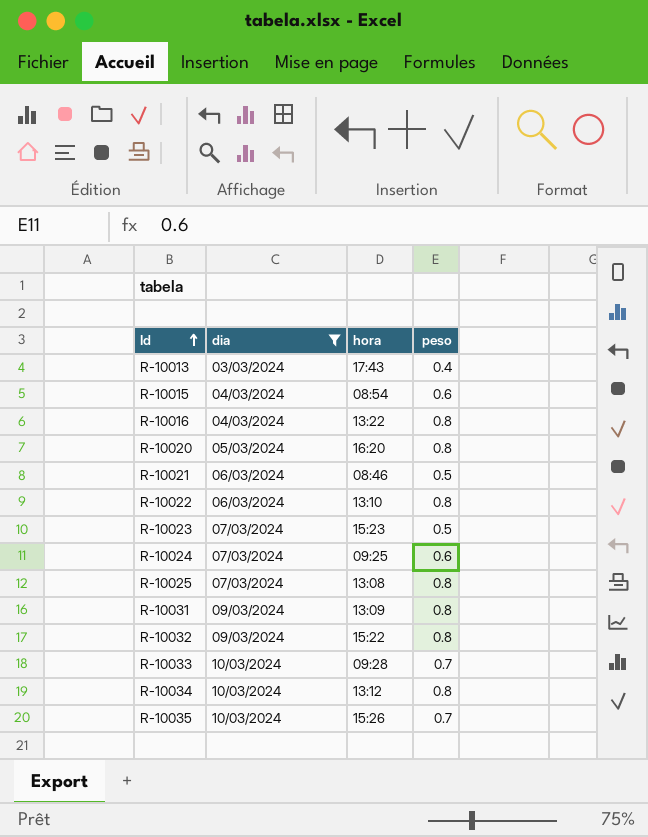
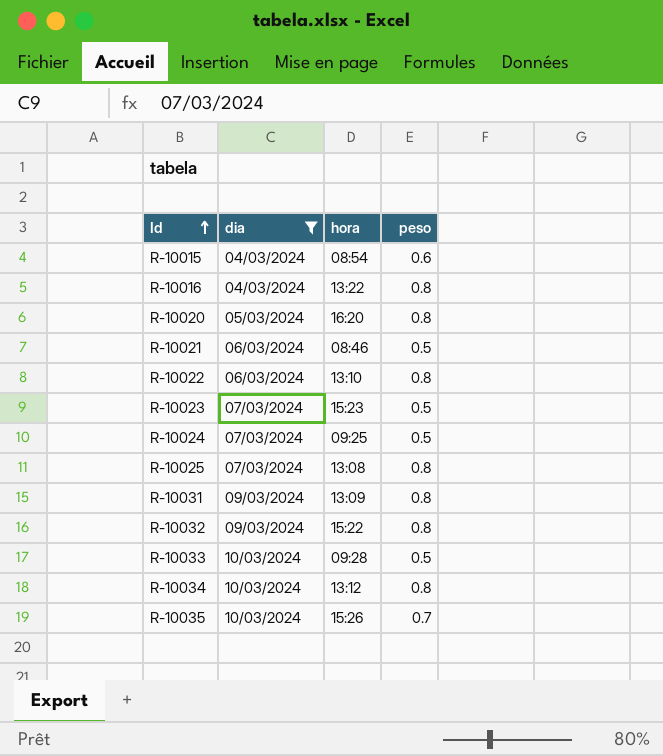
row R-10013: 03/03/2024 | 17:43 | 0.4 -> none
R-10024 | peso: 0.6 -> 0.5
R-10033 | peso: 0.7 -> 0.5

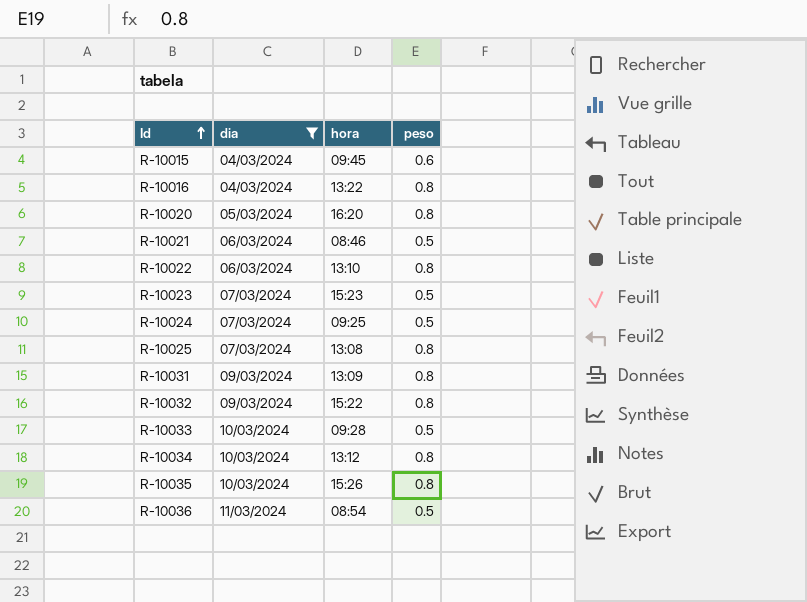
R-10015 | hora: 08:54 -> 09:45
R-10035 | peso: 0.7 -> 0.8
row R-10036: none -> 11/03/2024 | 08:54 | 0.5

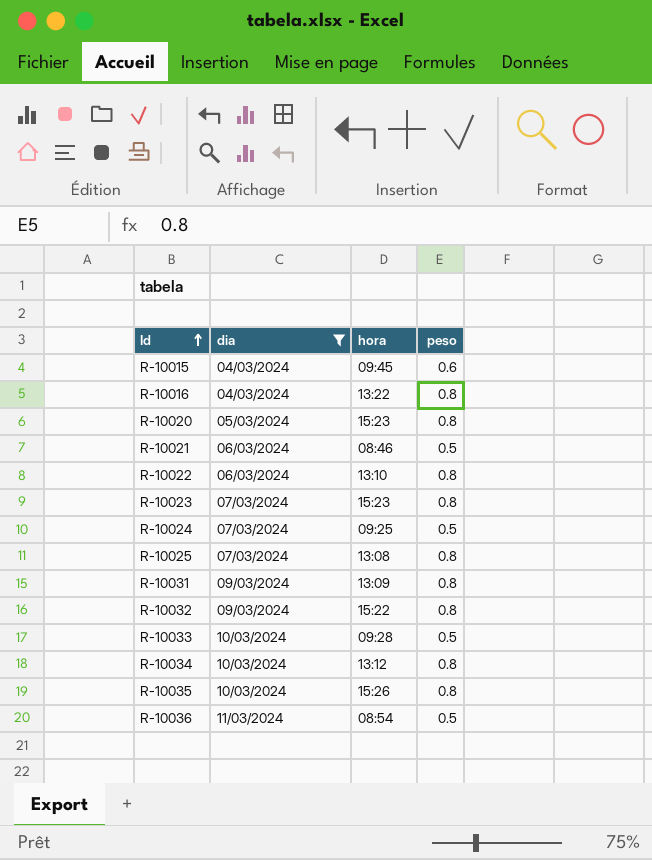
R-10020 | hora: 16:20 -> 15:23
R-10023 | peso: 0.5 -> 0.8

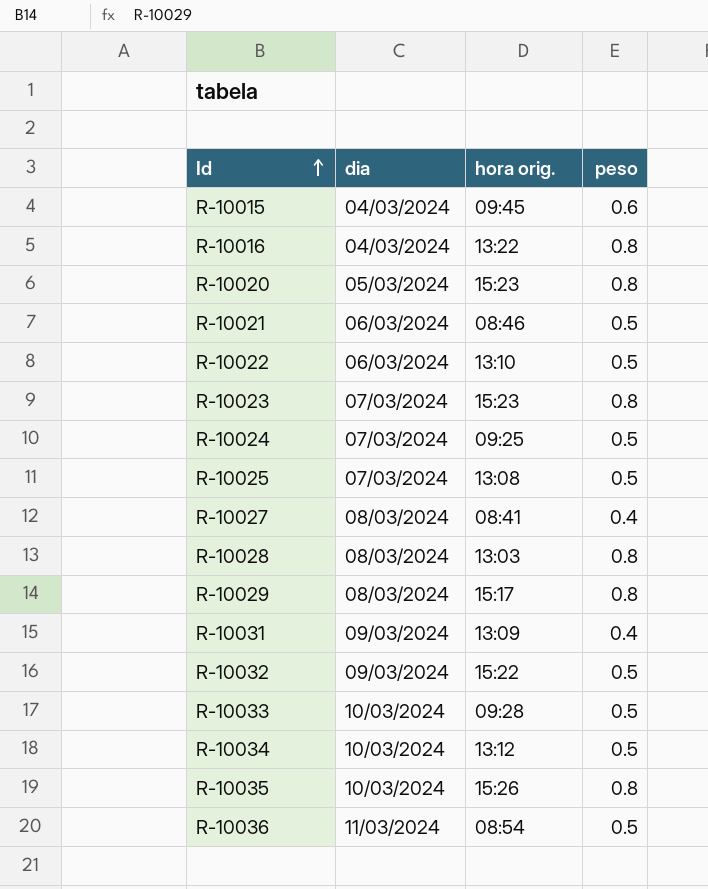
filter: dia != 08/03/2024 -> none
column name: hora -> hora orig.
R-10022 | peso: 0.8 -> 0.5
R-10025 | peso: 0.8 -> 0.5
R-10031 | peso: 0.8 -> 0.4
R-10032 | peso: 0.8 -> 0.5
R-10034 | peso: 0.8 -> 0.5

